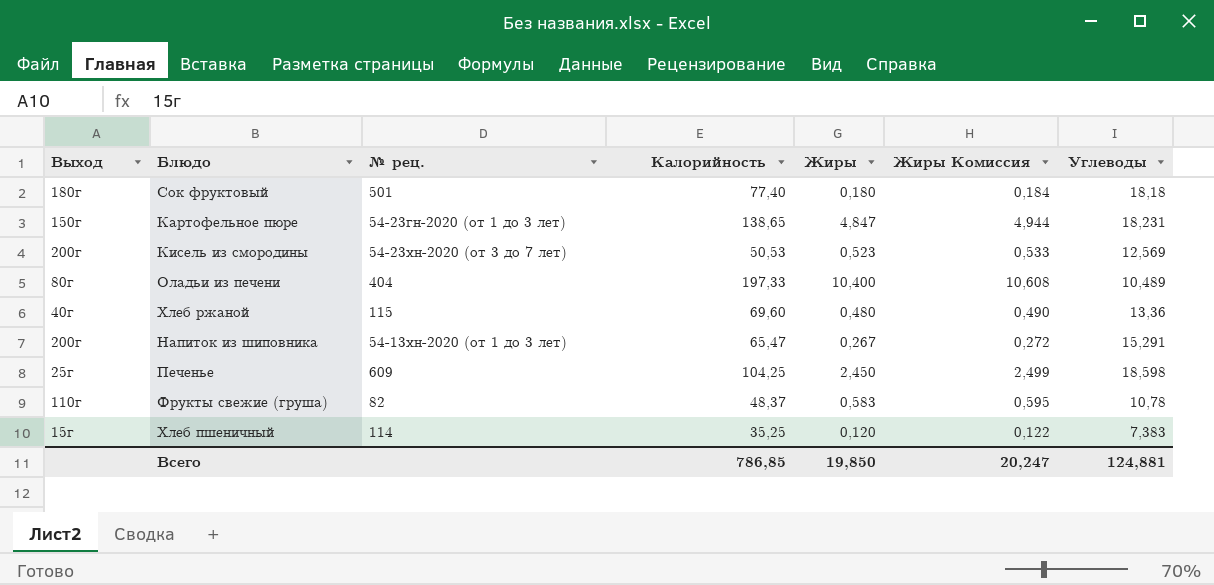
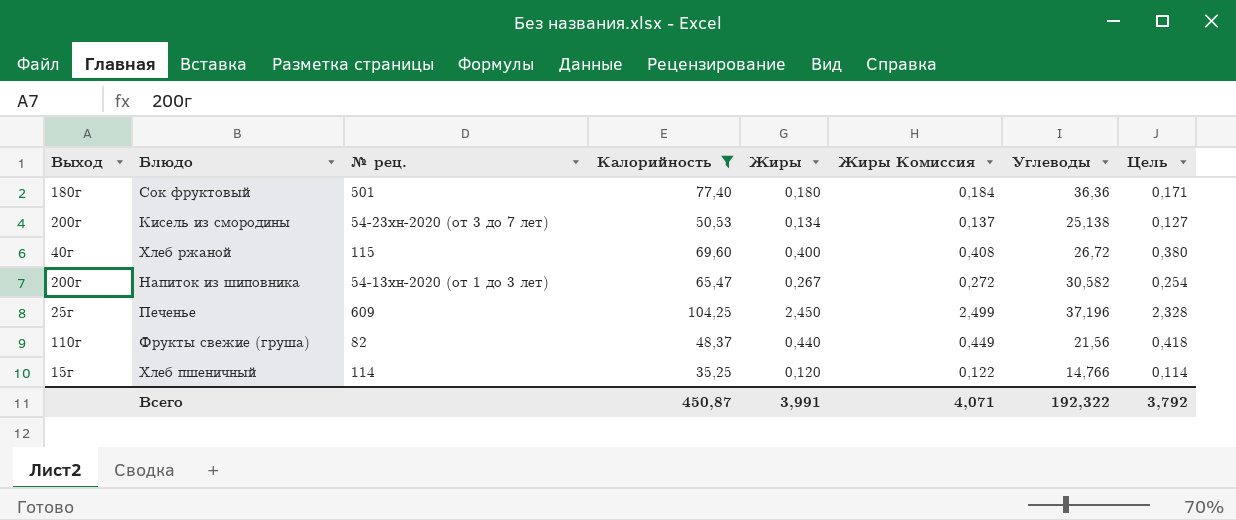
filter: none -> Калорийность <= 104,25
column Цель | formula: none -> [Жиры] * 0,95
Сок фруктовый | Углеводы: 18,18 -> 36,36
Кисель из смородины | Жиры: 0,523 -> 0,134
Кисель из смородины | Жиры Комиссия: 0,533 -> 0,137
Кисель из смородины | Углеводы: 12,569 -> 25,138
Хлеб ржаной | Жиры: 0,480 -> 0,400
Хлеб ржаной | Жиры Комиссия: 0,490 -> 0,408
Хлеб ржаной | Углеводы: 13,36 -> 26,72
Напиток из шиповника | Углеводы: 15,291 -> 30,582
Печенье | Углеводы: 18,598 -> 37,196
Фрукты свежие (груша) | Жиры: 0,583 -> 0,440
Фрукты свежие (груша) | Жиры Комиссия: 0,595 -> 0,449
Фрукты свежие (груша) | Углеводы: 10,78 -> 21,56
Хлеб пшеничный | Углеводы: 7,383 -> 14,766
Всего | Калорийность: 786,85 -> 450,87
Всего | Жиры: 19,850 -> 3,991
Всего | Жиры Комиссия: 20,247 -> 4,071
Всего | Углеводы: 124,881 -> 192,322

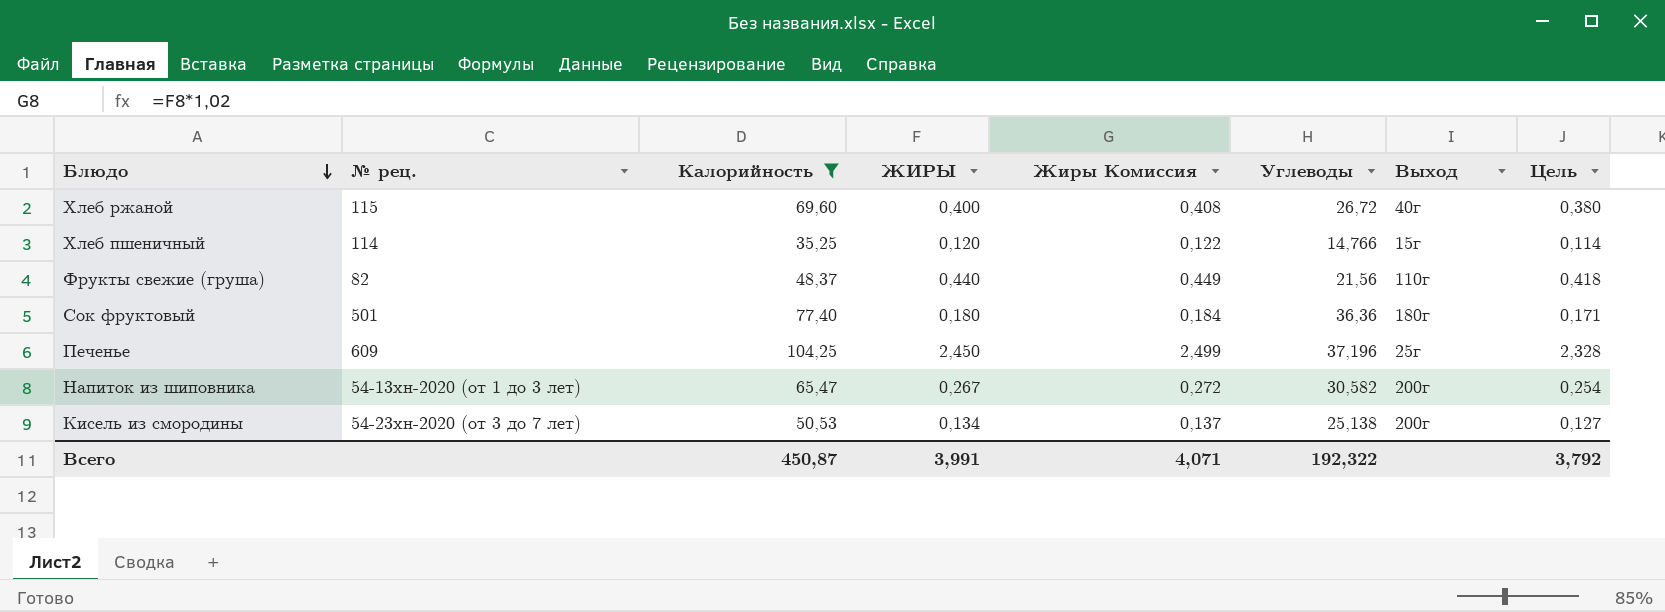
row order: none -> Блюдо descending
column name: Жиры -> ЖИРЫ
column Выход | position: 1 -> 7

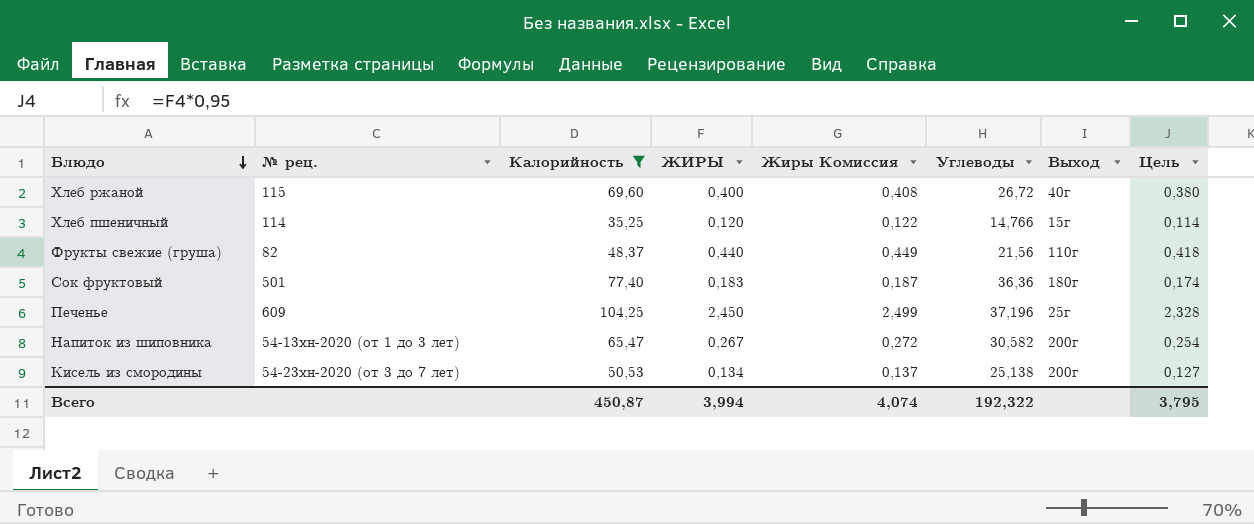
Сок фруктовый | ЖИРЫ: 0,180 -> 0,183
Сок фруктовый | Жиры Комиссия: 0,184 -> 0,187
Сок фруктовый | Цель: 0,171 -> 0,174
Всего | ЖИРЫ: 3,991 -> 3,994
Всего | Жиры Комиссия: 4,071 -> 4,074
Всего | Цель: 3,792 -> 3,795

